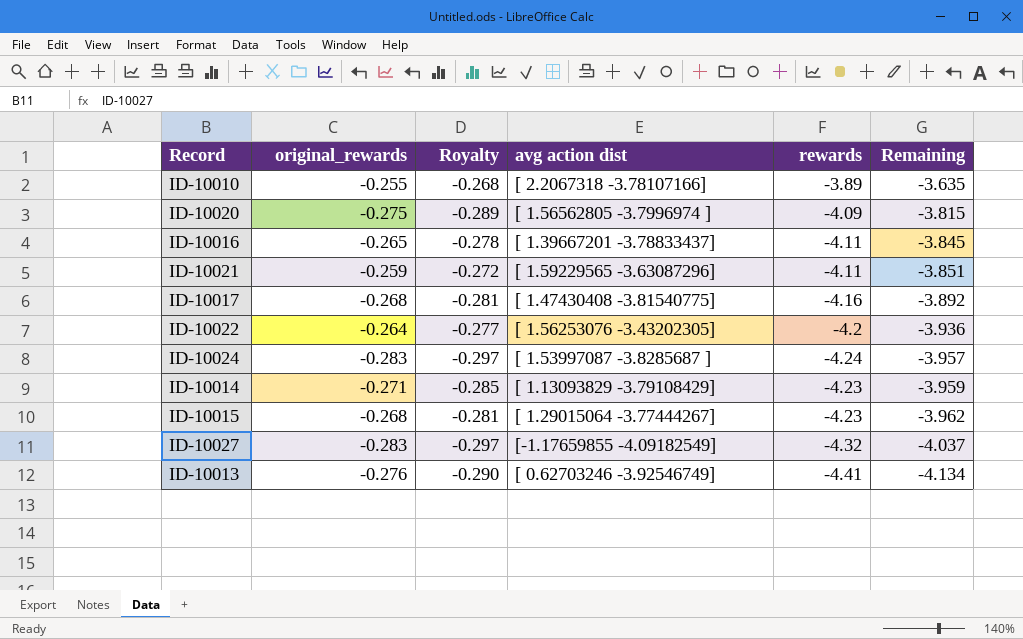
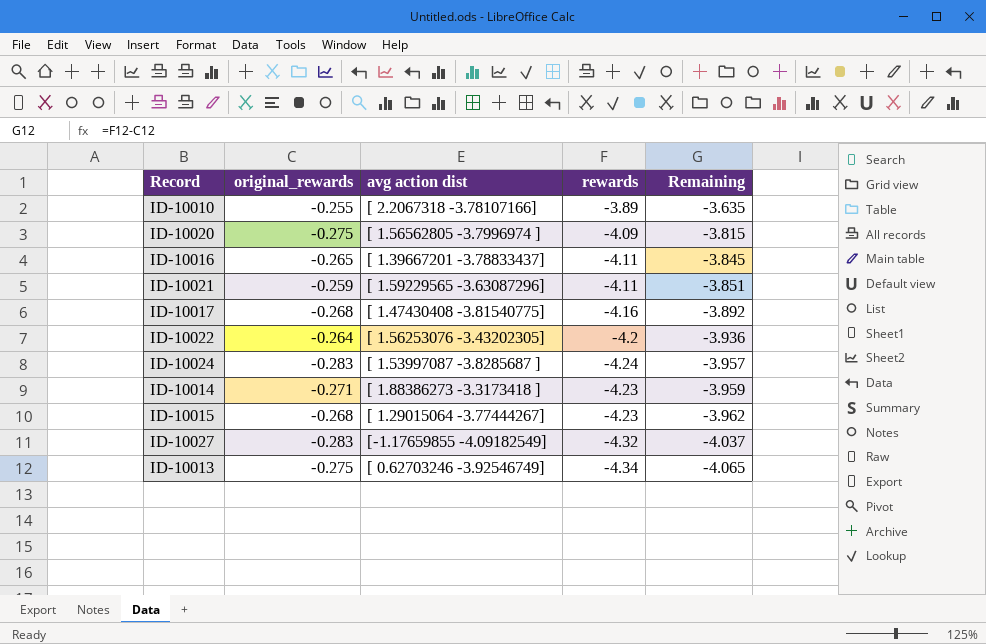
column Royalty | formula: [original_rewards] * 1.05 -> none
ID-10014 | avg action dist: [ 1.13093829 -3.79108429] -> [ 1.88386273 -3.3173418 ]
ID-10013 | original_rewards: -0.276 -> -0.275
ID-10013 | rewards: -4.41 -> -4.34
ID-10013 | Remaining: -4.134 -> -4.065

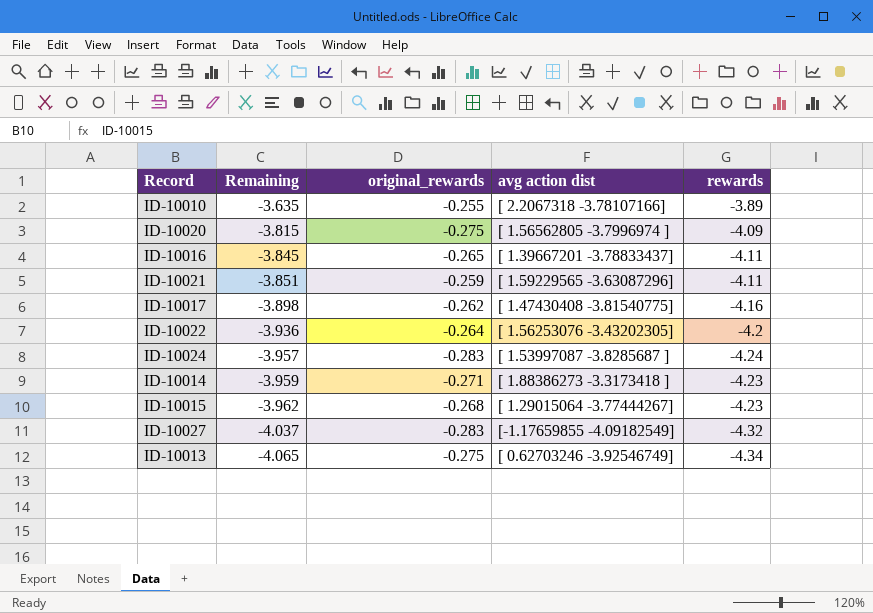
column Remaining | position: 5 -> 2
ID-10017 | Remaining: -3.892 -> -3.898
ID-10017 | original_rewards: -0.268 -> -0.262

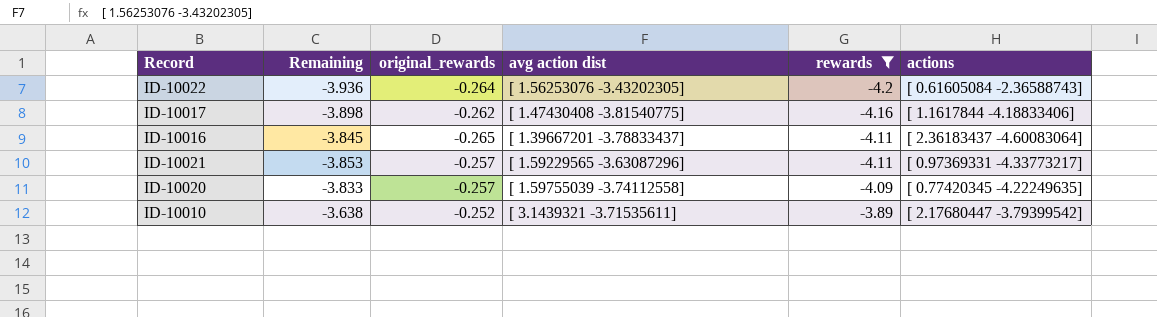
filter: none -> rewards >= -4.2
row order: Remaining descending -> rewards ascending
column actions | position: none -> 6
ID-10021 | Remaining: -3.851 -> -3.853
ID-10021 | original_rewards: -0.259 -> -0.257
ID-10020 | Remaining: -3.815 -> -3.833
ID-10020 | original_rewards: -0.275 -> -0.257
ID-10020 | avg action dist: [ 1.56562805 -3.7996974 ] -> [ 1.59755039 -3.74112558]
ID-10010 | Remaining: -3.635 -> -3.638
ID-10010 | original_rewards: -0.255 -> -0.252
ID-10010 | avg action dist: [ 2.2067318 -3.78107166] -> [ 3.1439321 -3.71535611]

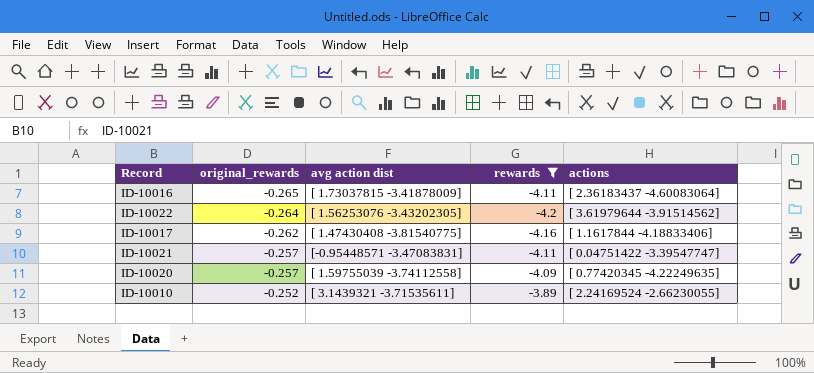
row order: rewards ascending -> original_rewards ascending
column Remaining | formula: [rewards] - [original_rewards] -> none
ID-10016 | avg action dist: [ 1.39667201 -3.78833437] -> [ 1.73037815 -3.41878009]
ID-10022 | actions: [ 0.61605084 -2.36588743] -> [ 3.61979644 -3.91514562]
ID-10021 | avg action dist: [ 1.59229565 -3.63087296] -> [-0.95448571 -3.47083831]
ID-10021 | actions: [ 0.97369331 -4.33773217] -> [ 0.04751422 -3.39547747]
ID-10010 | actions: [ 2.17680447 -3.79399542] -> [ 2.24169524 -2.66230055]

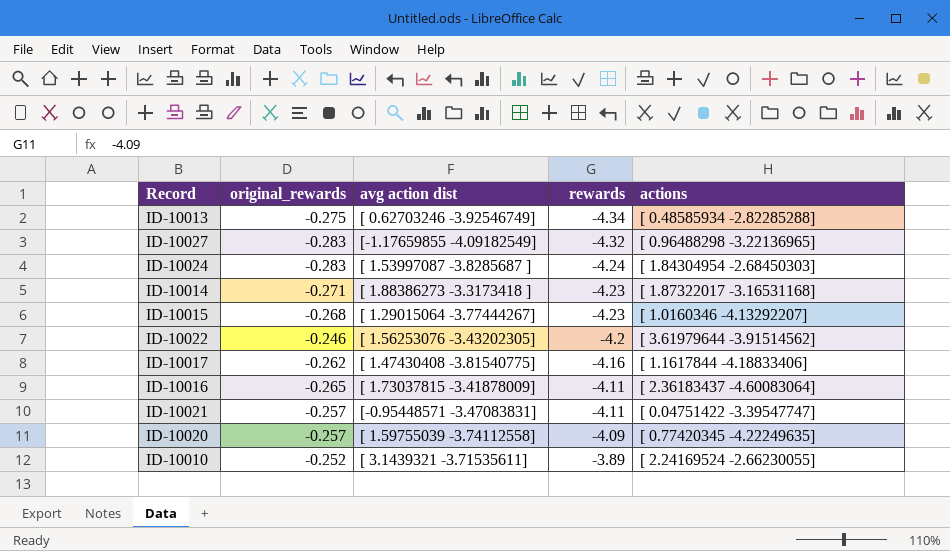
filter: rewards >= -4.2 -> none
row order: original_rewards ascending -> rewards ascending
ID-10022 | original_rewards: -0.264 -> -0.246

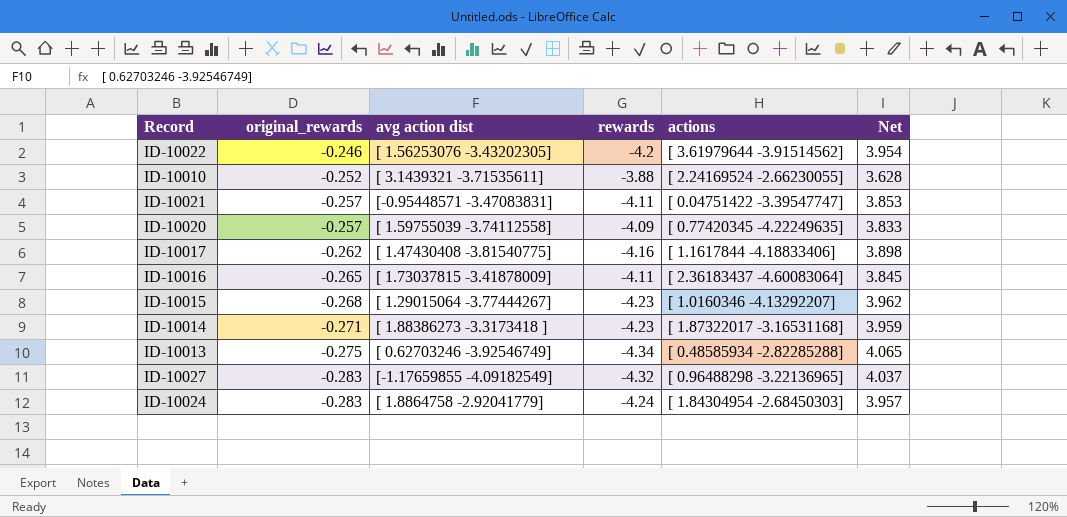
row order: rewards ascending -> original_rewards descending
column Net | formula: none -> [original_rewards] - [rewards]
ID-10010 | rewards: -3.89 -> -3.88
ID-10024 | avg action dist: [ 1.53997087 -3.8285687 ] -> [ 1.8864758 -2.92041779]

